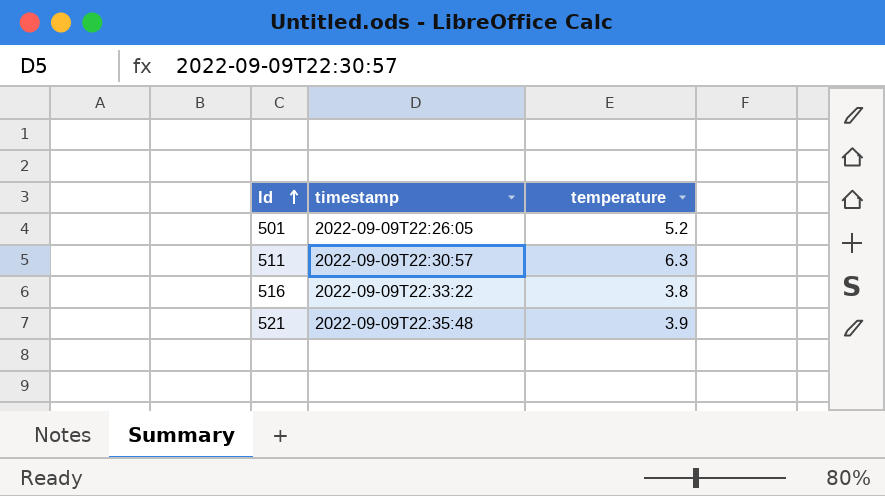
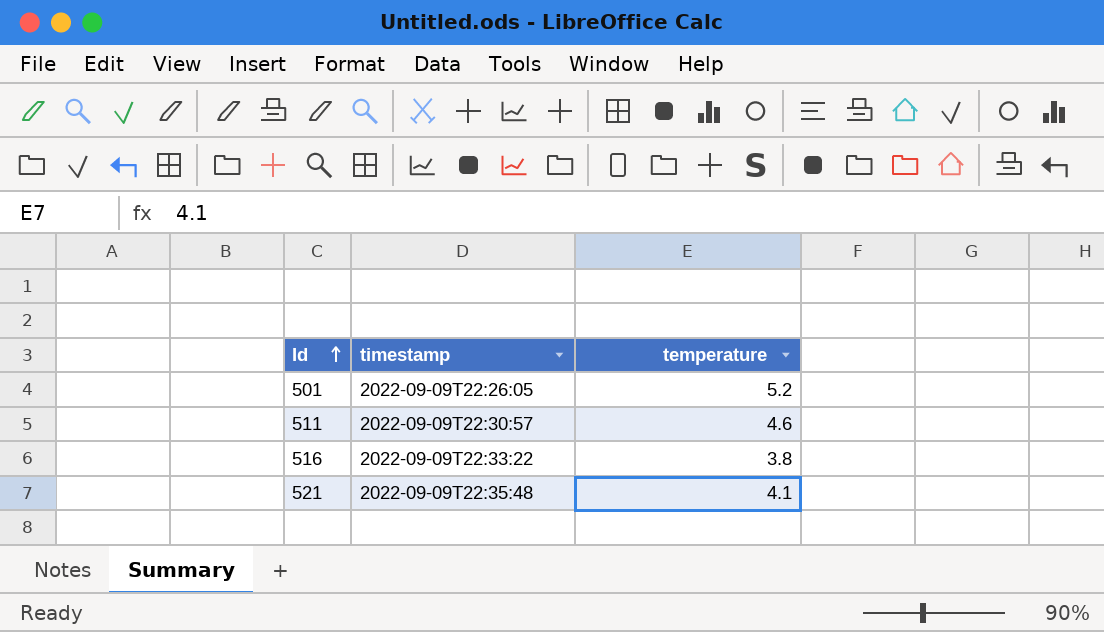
511 | temperature: 6.3 -> 4.6
521 | temperature: 3.9 -> 4.1

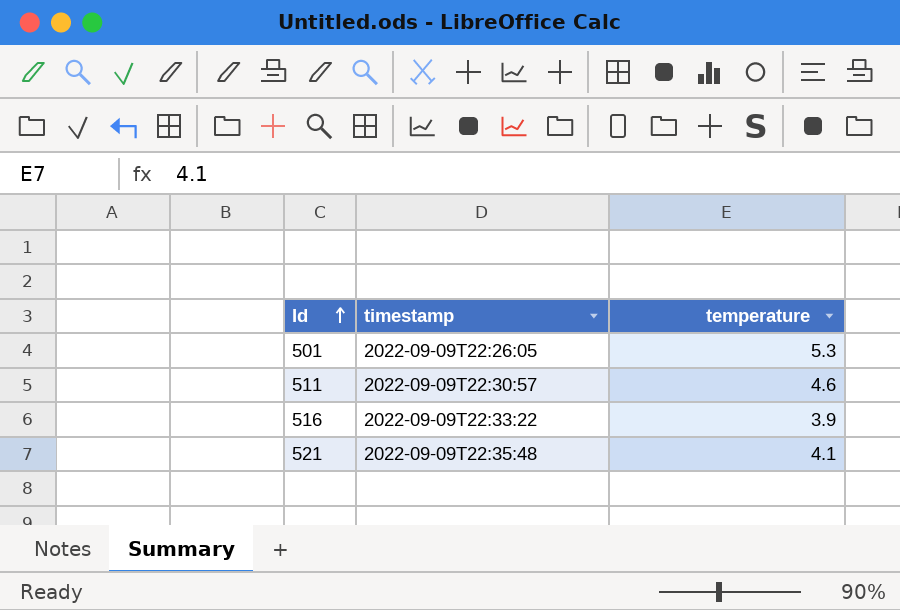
501 | temperature: 5.2 -> 5.3
516 | temperature: 3.8 -> 3.9

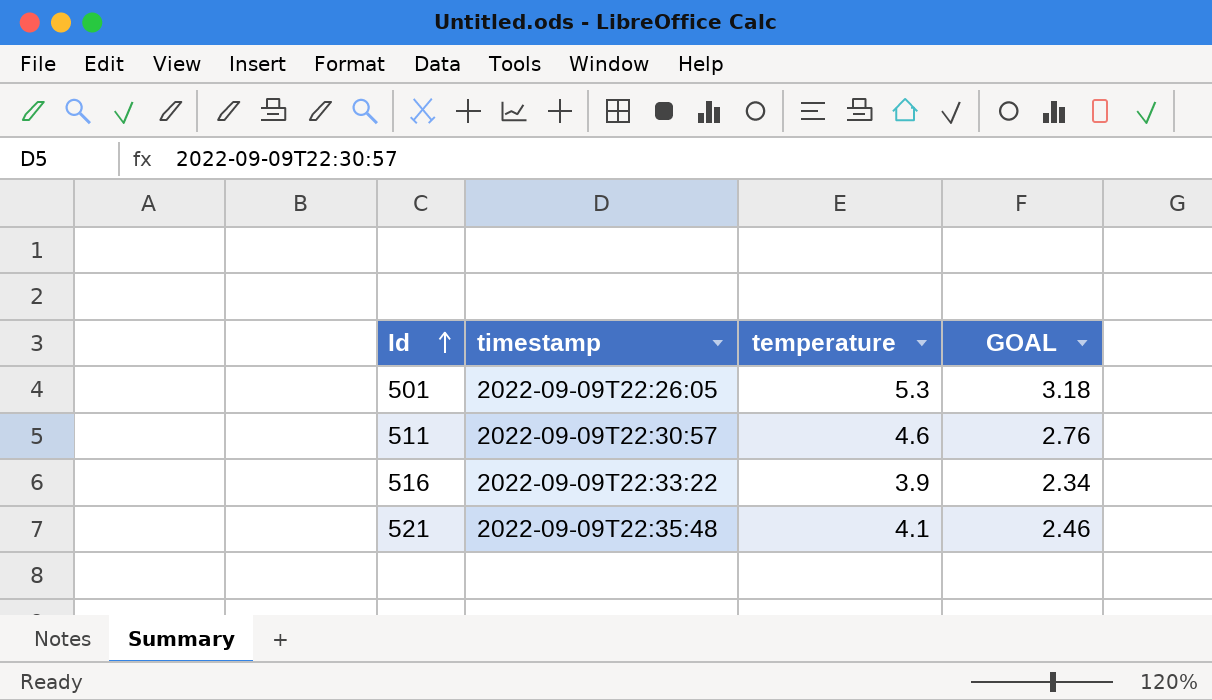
column GOAL | formula: none -> [temperature] * 0.6

